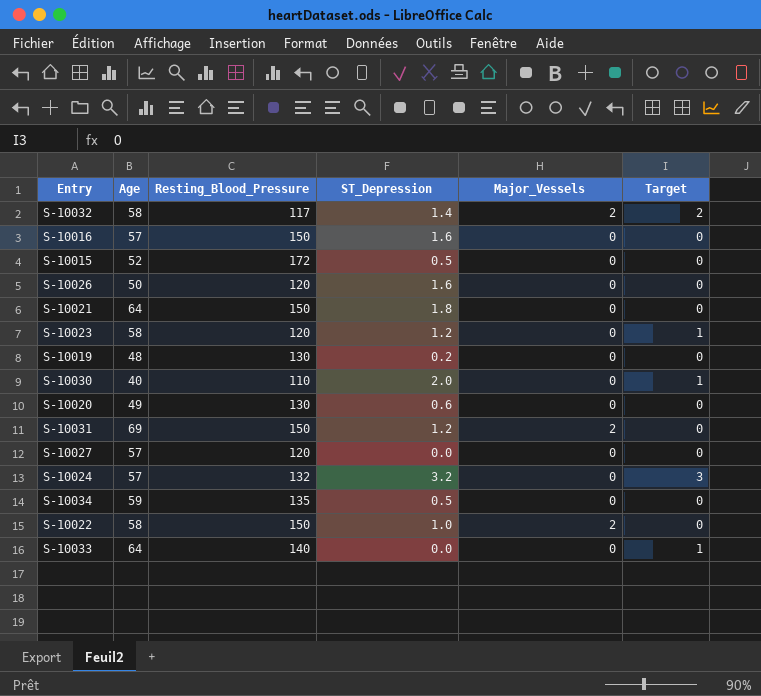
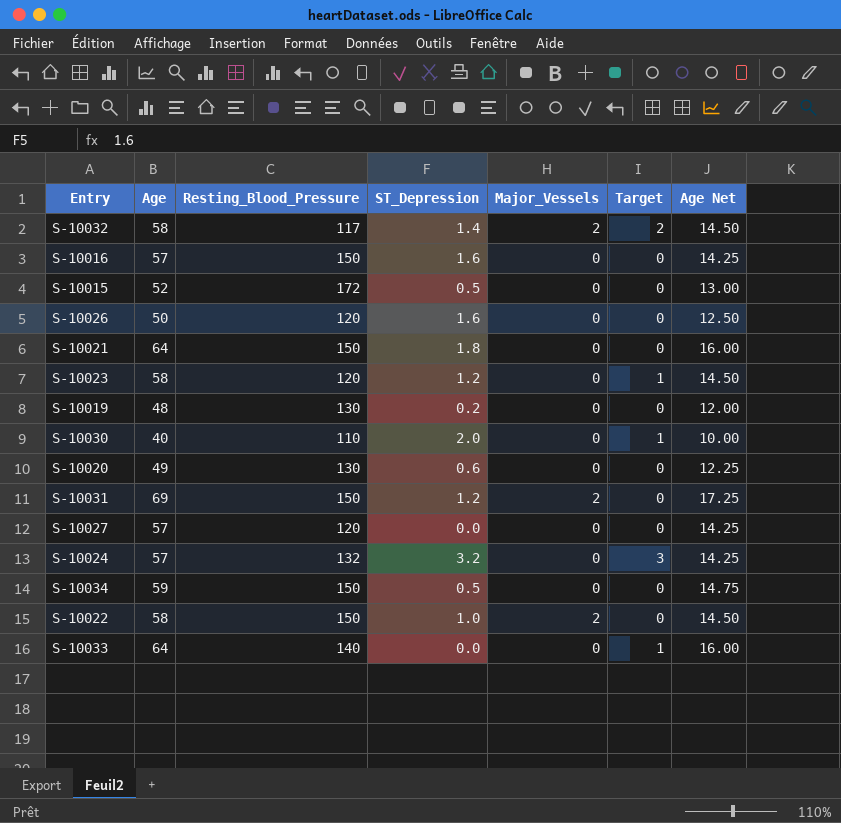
column Age Net | formula: none -> [Age] * 0.25
S-10034 | Resting_Blood_Pressure: 135 -> 150

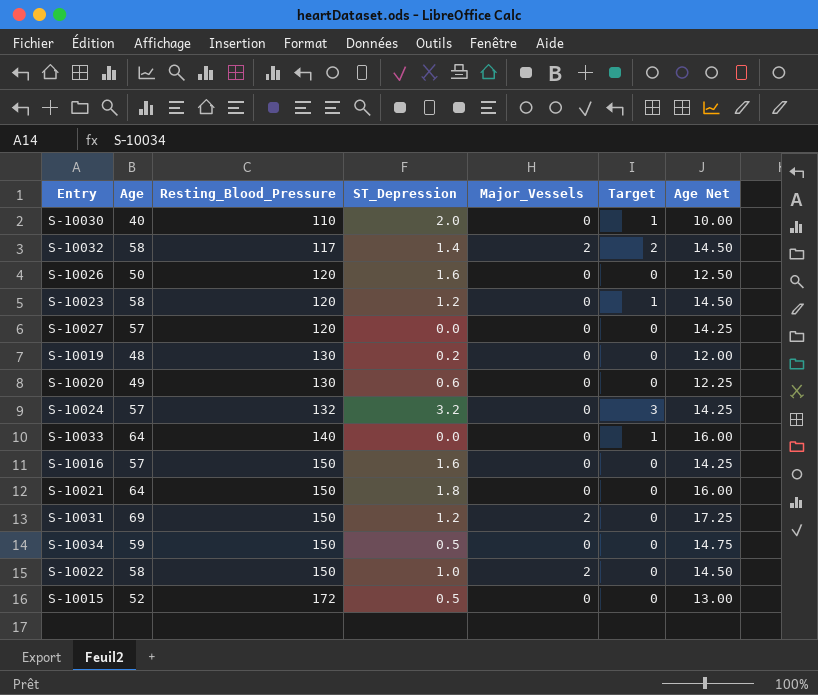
row order: none -> Resting_Blood_Pressure ascending

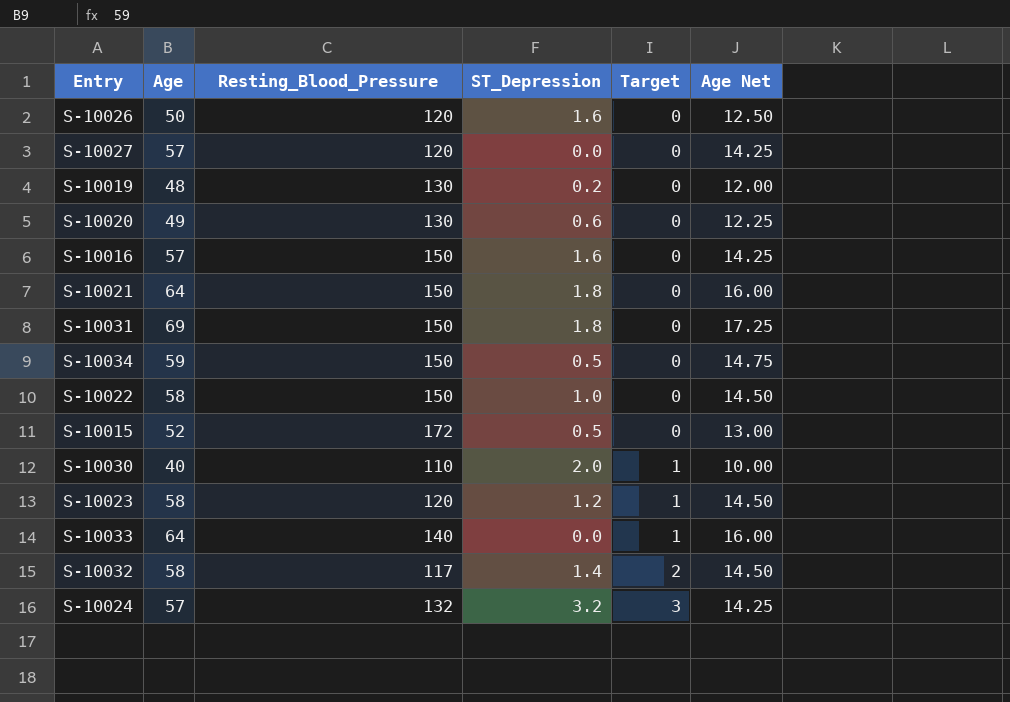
row order: Resting_Blood_Pressure ascending -> Target ascending
column Major_Vessels | position: 5 -> none
S-10031 | ST_Depression: 1.2 -> 1.8

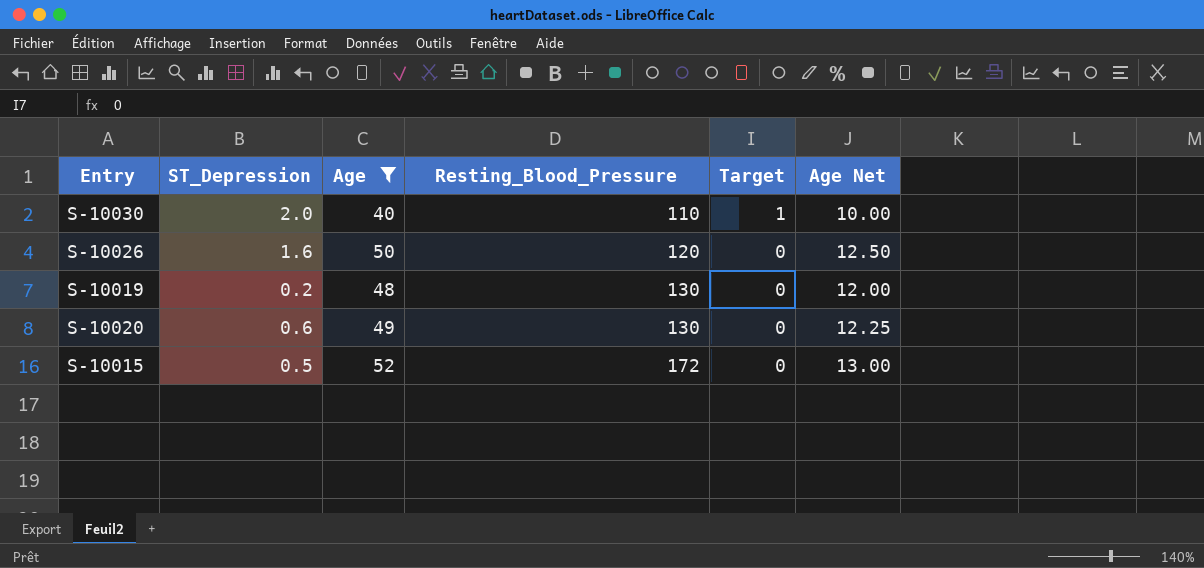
filter: none -> Age <= 52
row order: Target ascending -> Resting_Blood_Pressure ascending
column ST_Depression | position: 4 -> 2

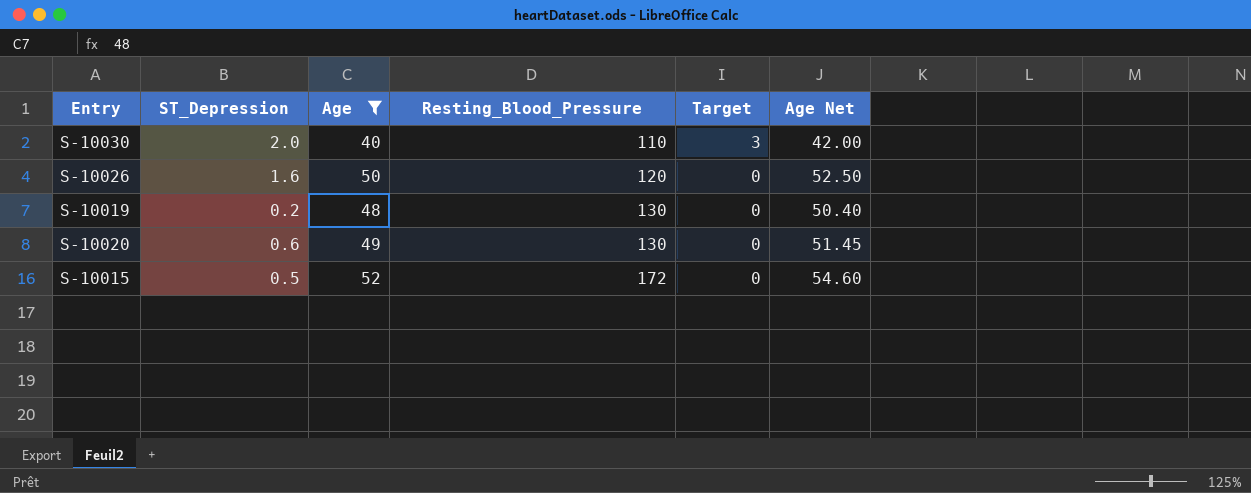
column Age Net | formula: [Age] * 0.25 -> [Age] * 1.05
S-10030 | Target: 1 -> 3

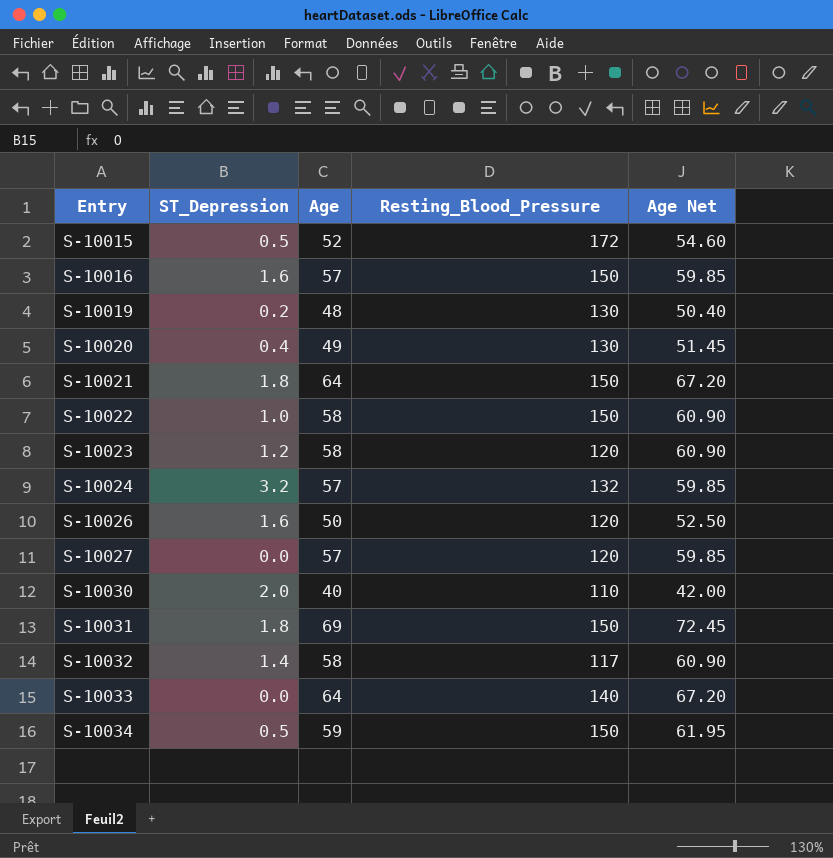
filter: Age <= 52 -> none
row order: Resting_Blood_Pressure ascending -> Entry ascending
column Target | position: 5 -> none
S-10020 | ST_Depression: 0.6 -> 0.4

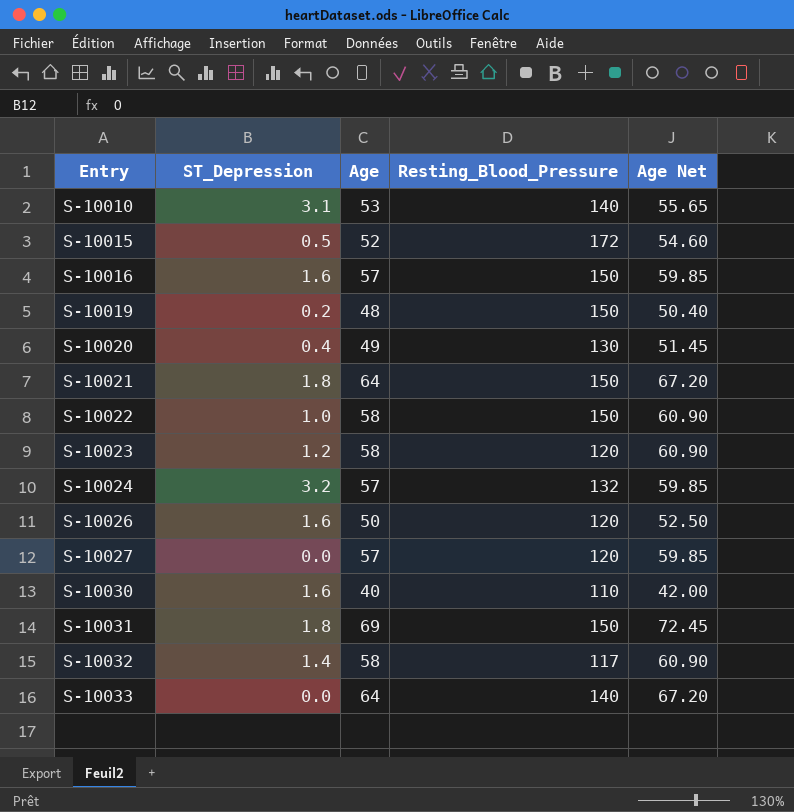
row S-10034: 0.5 | 59 | 150 | 61.95 -> none
row S-10010: none -> 3.1 | 53 | 140 | 55.65
S-10019 | Resting_Blood_Pressure: 130 -> 150
S-10030 | ST_Depression: 2.0 -> 1.6

